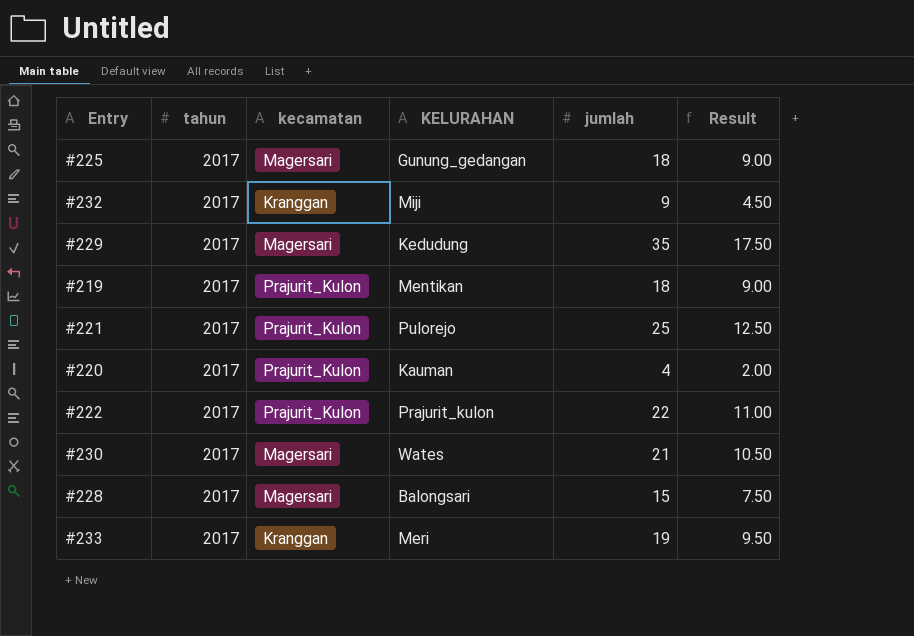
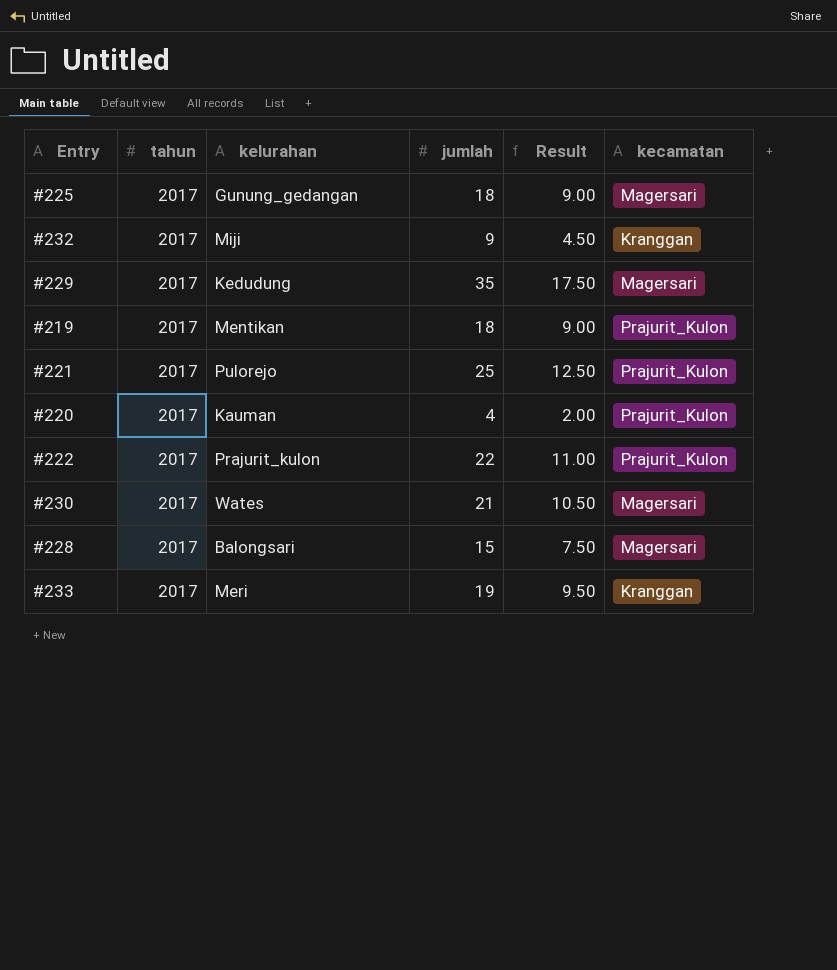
column name: KELURAHAN -> kelurahan
column kecamatan | position: 3 -> 6

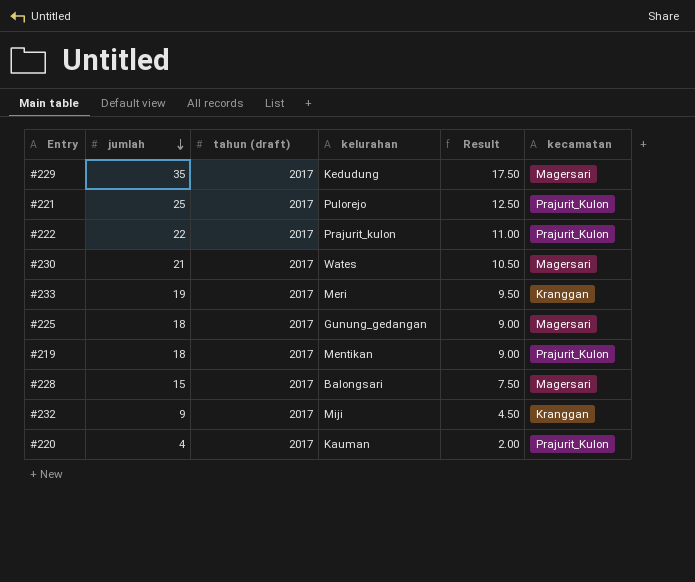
row order: none -> jumlah descending
column jumlah | position: 4 -> 2
column name: tahun -> tahun (draft)

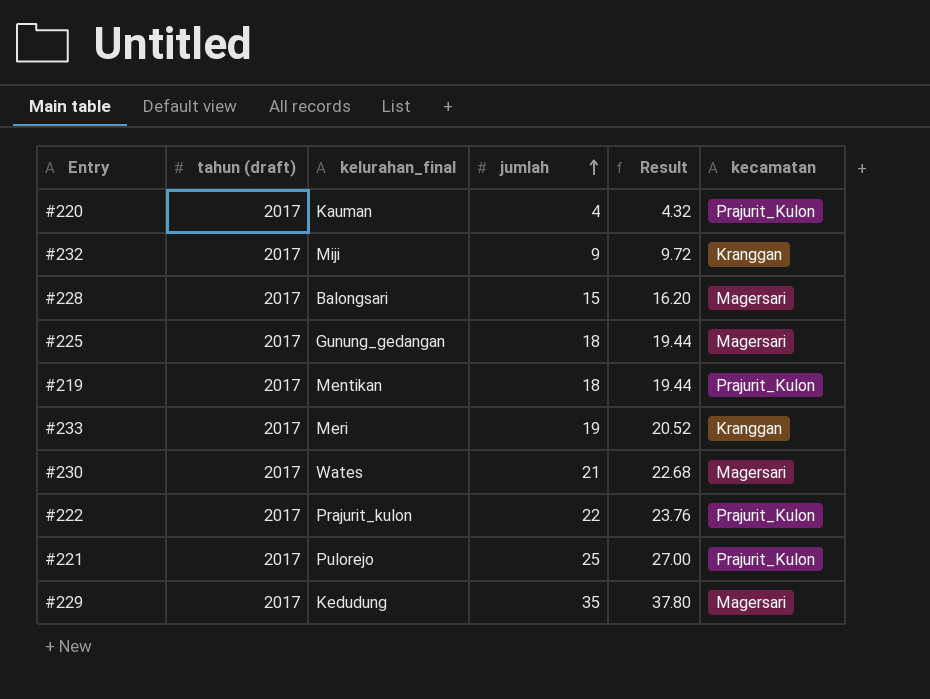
row order: jumlah descending -> jumlah ascending
column name: kelurahan -> kelurahan_final
column jumlah | position: 2 -> 4
column Result | formula: [jumlah] * 0.5 -> [jumlah] * 1.08

